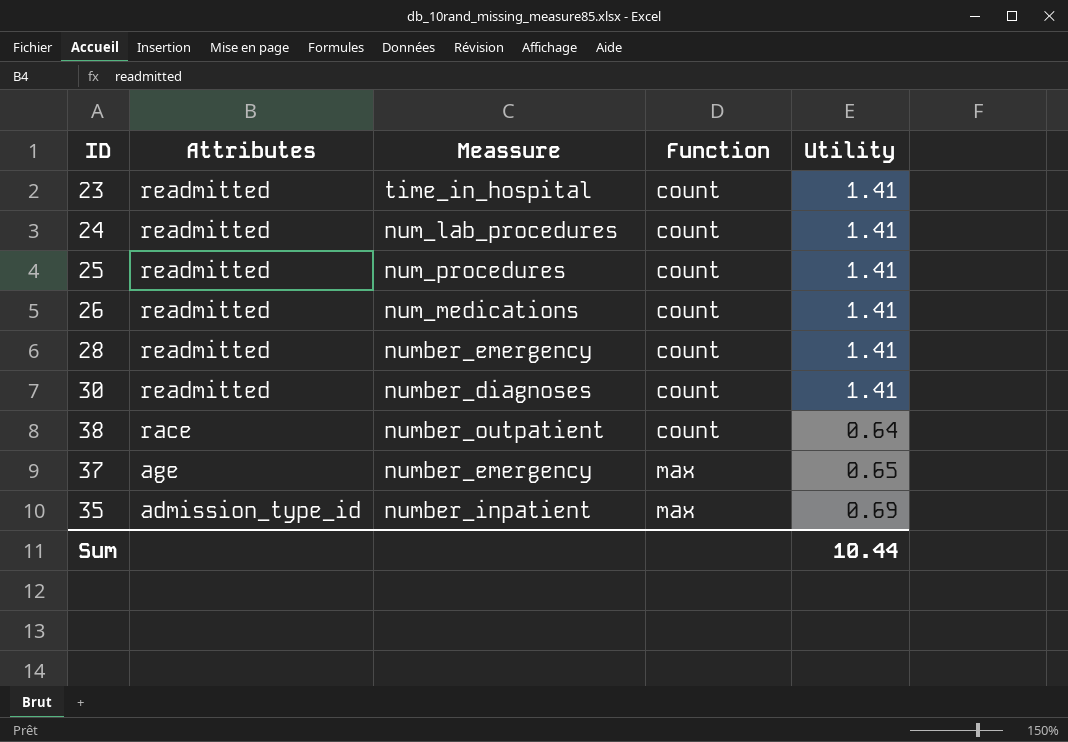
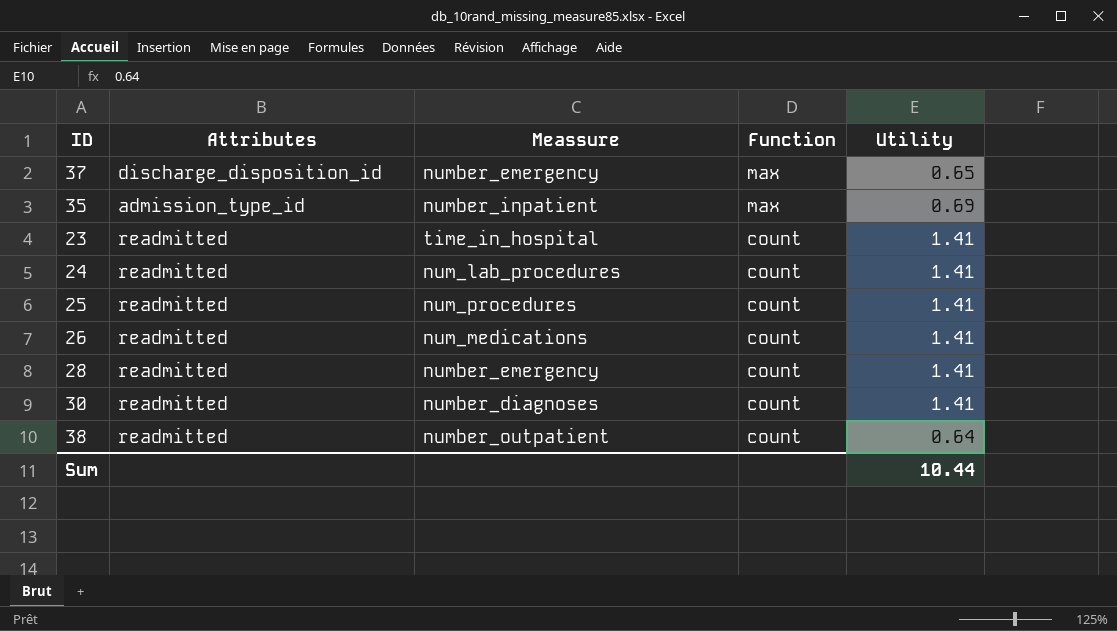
row order: Attributes descending -> Function descending
37 | Attributes: age -> discharge_disposition_id
38 | Attributes: race -> readmitted

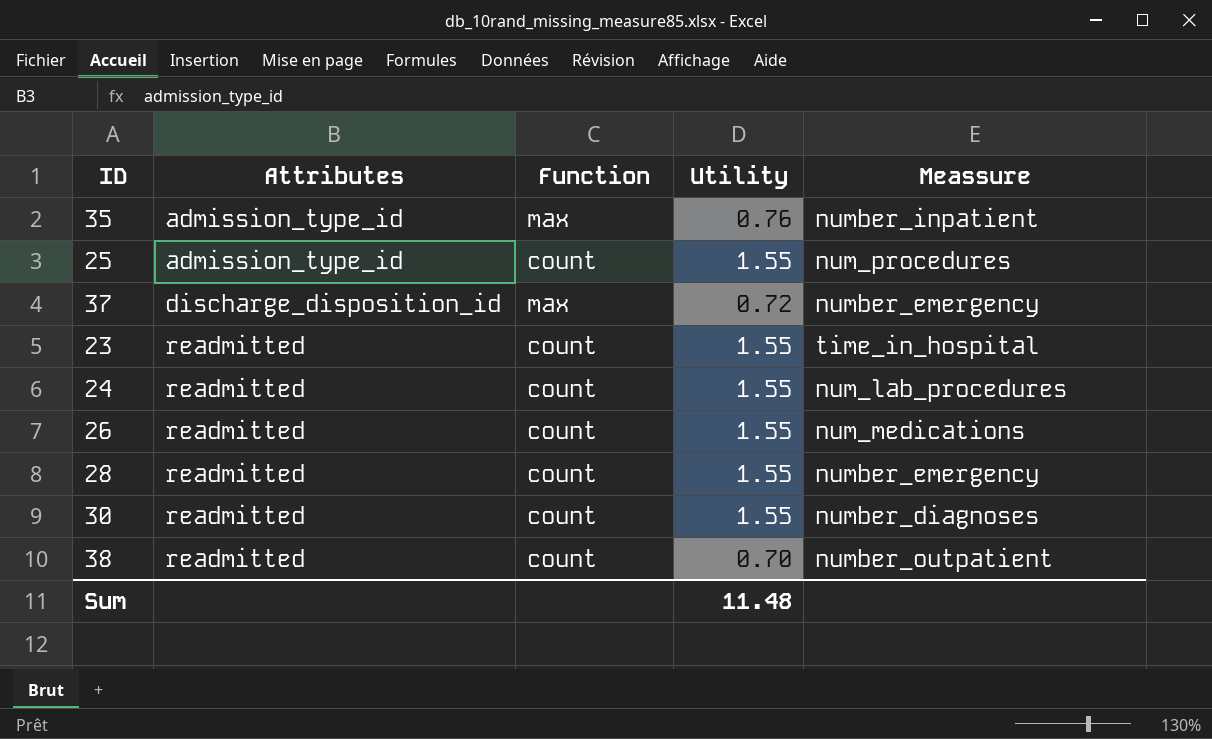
row order: Function descending -> Attributes ascending
column Meassure | position: 3 -> 5
35 | Utility: 0.69 -> 0.76
25 | Attributes: readmitted -> admission_type_id
25 | Utility: 1.41 -> 1.55
37 | Utility: 0.65 -> 0.72
23 | Utility: 1.41 -> 1.55
24 | Utility: 1.41 -> 1.55
26 | Utility: 1.41 -> 1.55
28 | Utility: 1.41 -> 1.55
30 | Utility: 1.41 -> 1.55
38 | Utility: 0.64 -> 0.70
Sum | Utility: 10.44 -> 11.48

